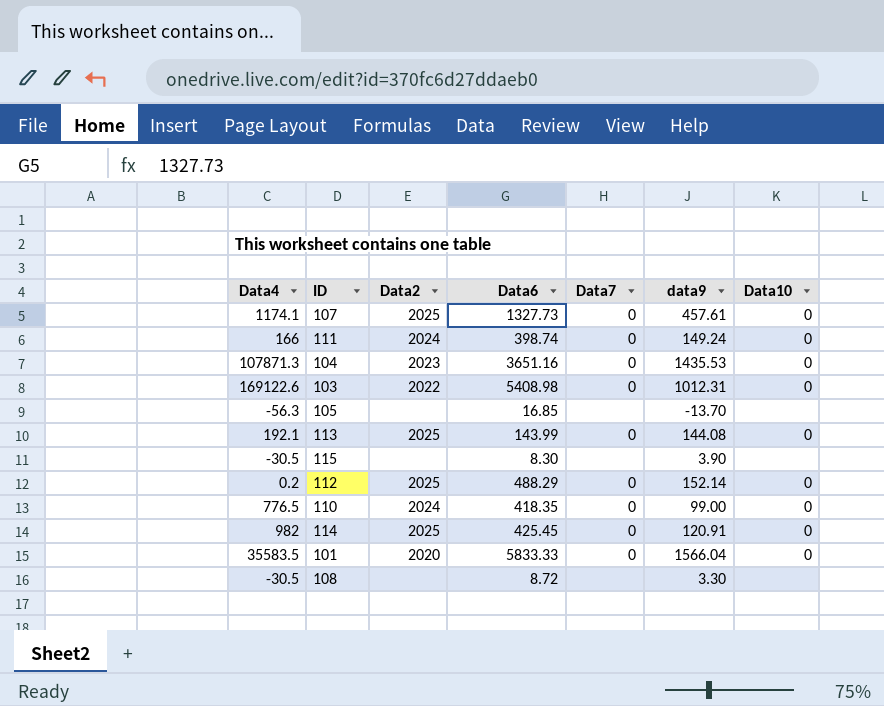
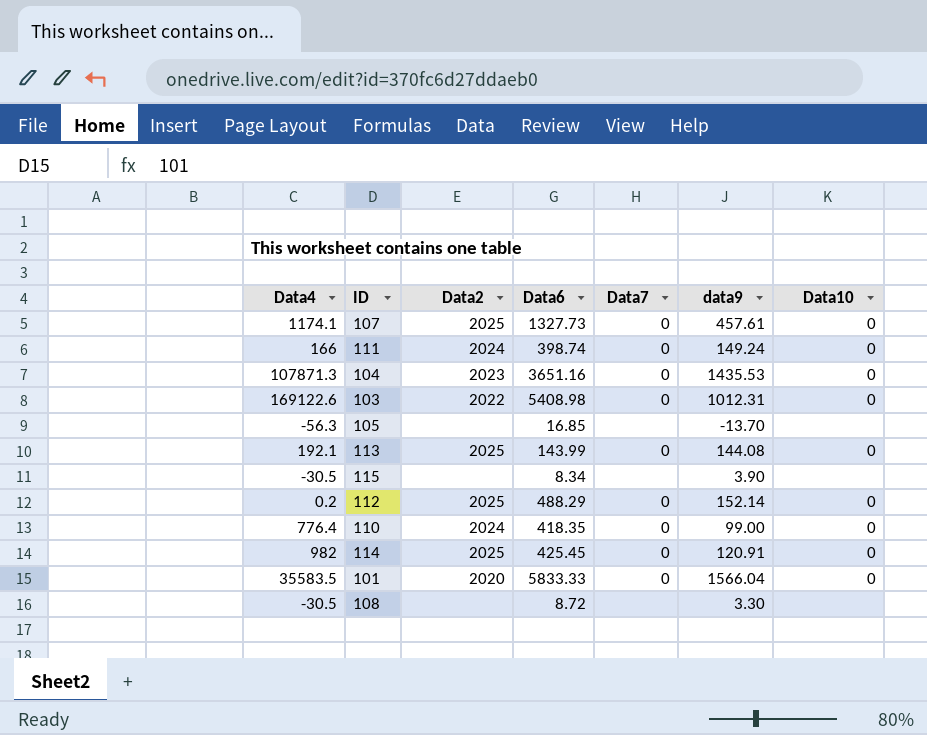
115 | Data6: 8.30 -> 8.34
110 | Data4: 776.5 -> 776.4

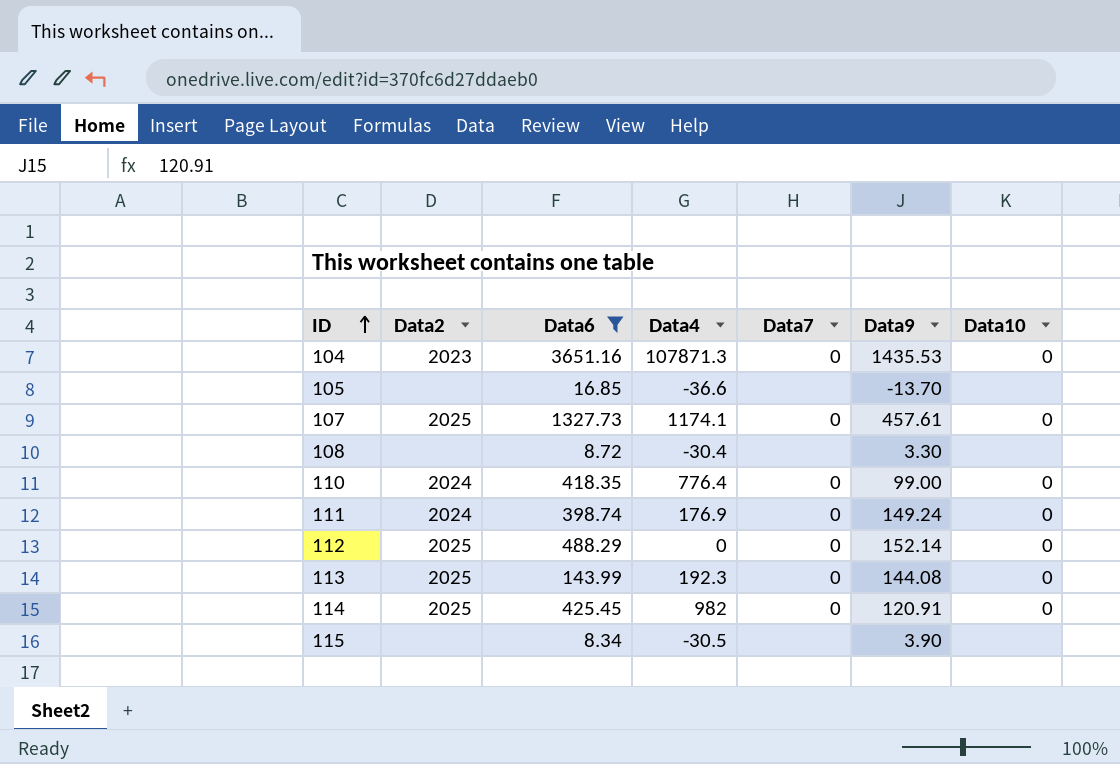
filter: none -> Data6 <= 3651.16
row order: none -> ID ascending
column Data4 | position: 1 -> 4
column name: data9 -> Data9
105 | Data4: -56.3 -> -36.6
108 | Data4: -30.5 -> -30.4
111 | Data4: 166 -> 176.9
112 | Data4: 0.2 -> 0
113 | Data4: 192.1 -> 192.3

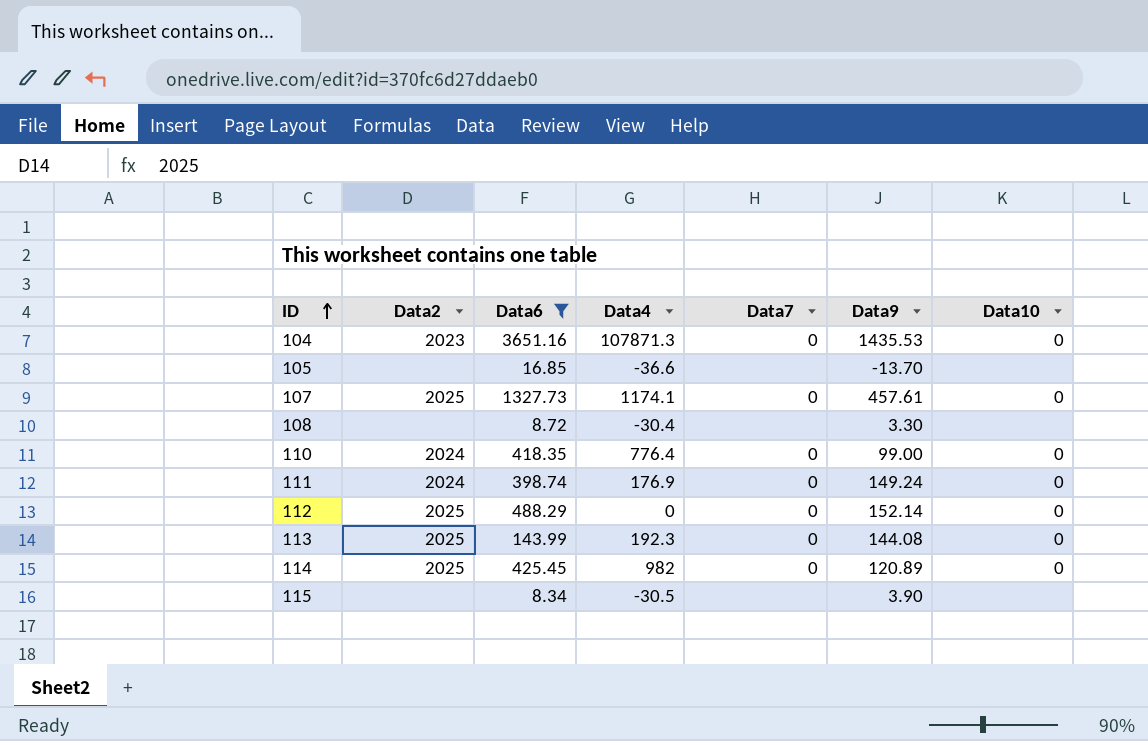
114 | Data9: 120.91 -> 120.89

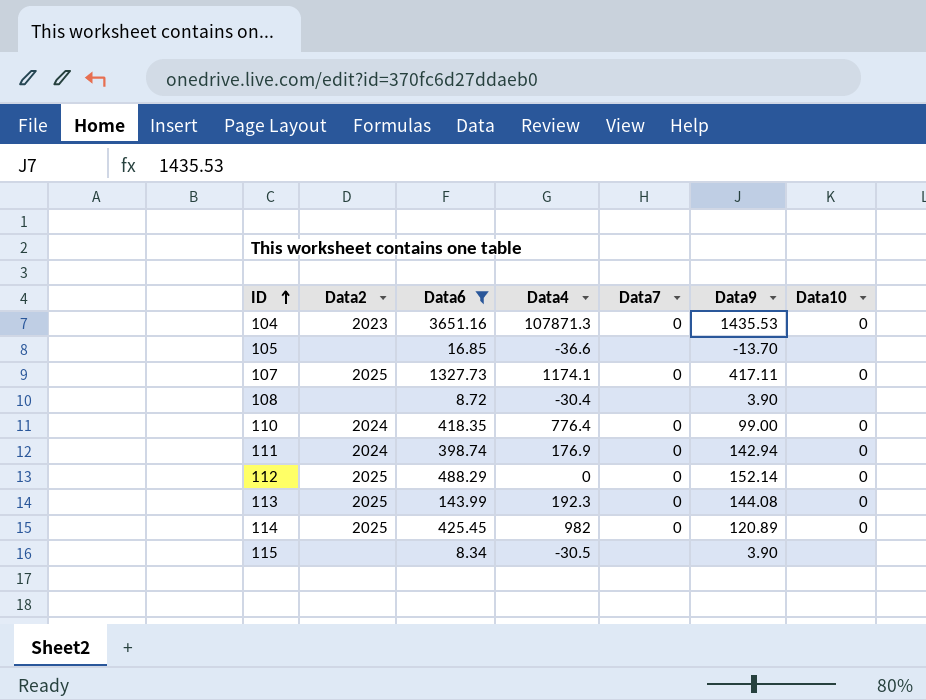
107 | Data9: 457.61 -> 417.11
108 | Data9: 3.30 -> 3.90
111 | Data9: 149.24 -> 142.94

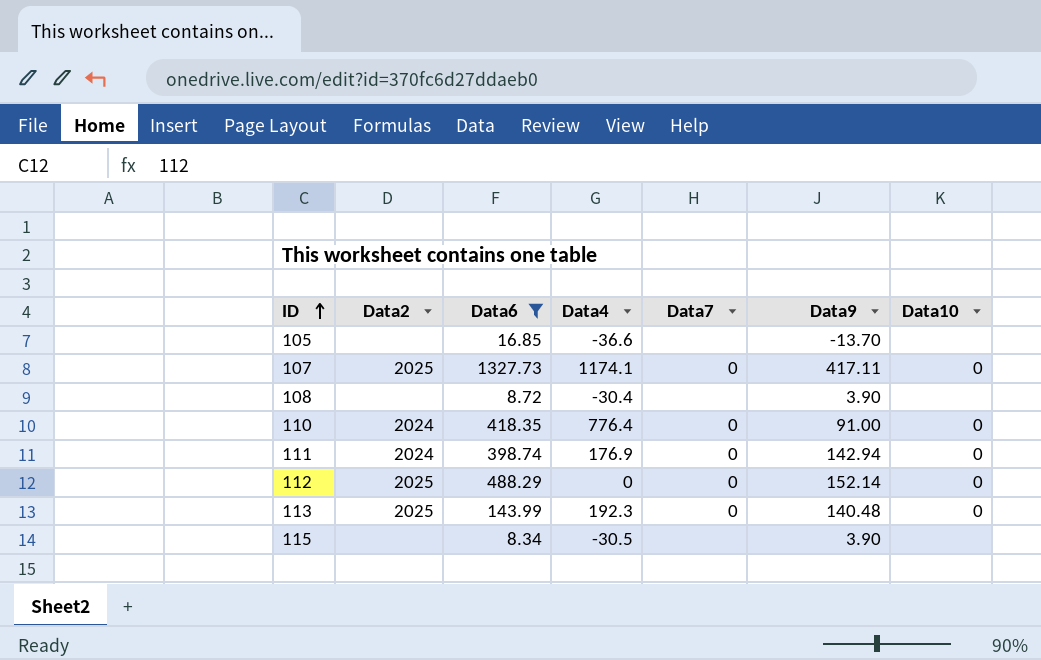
row 104: 2023 | 3651.16 | 107871.3 | 0 | 1435.53 | 0 -> none
row 114: 2025 | 425.45 | 982 | 0 | 120.89 | 0 -> none
110 | Data9: 99.00 -> 91.00
113 | Data9: 144.08 -> 140.48

